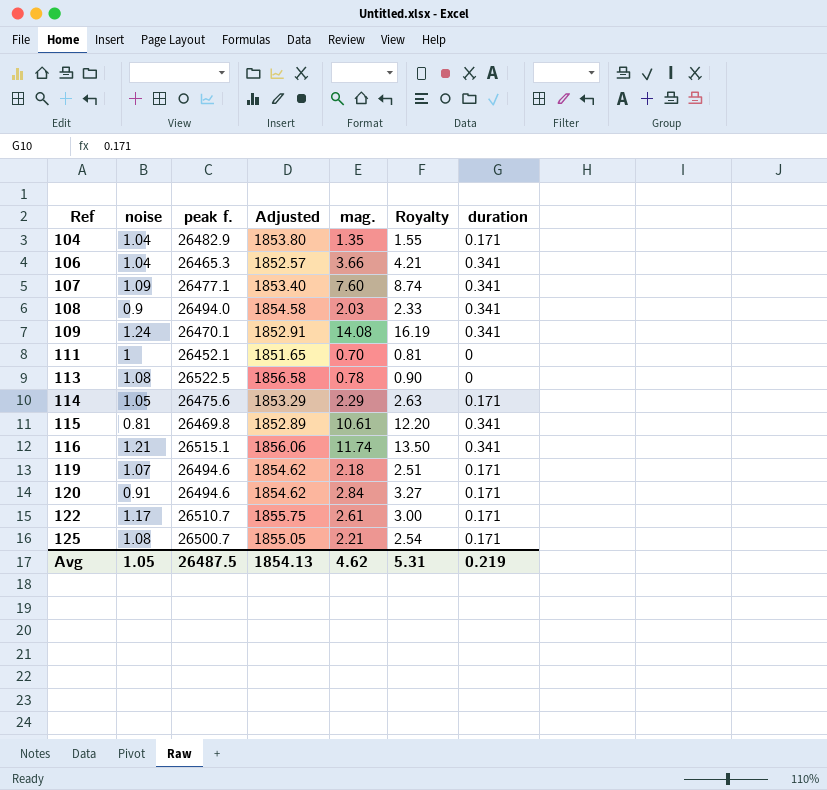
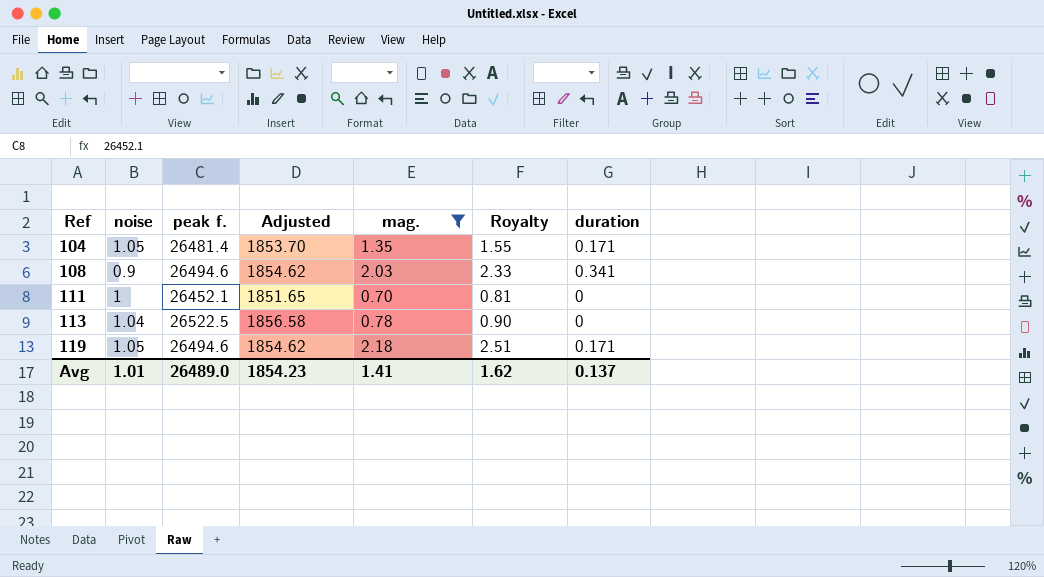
filter: none -> mag. <= 2.18
104 | noise: 1.04 -> 1.05
104 | peak f.: 26482.9 -> 26481.4
104 | Adjusted: 1853.80 -> 1853.70
108 | peak f.: 26494.0 -> 26494.6
108 | Adjusted: 1854.58 -> 1854.62
113 | noise: 1.08 -> 1.04
119 | noise: 1.07 -> 1.05
Avg | noise: 1.05 -> 1.01
Avg | peak f.: 26487.5 -> 26489.0
Avg | Adjusted: 1854.13 -> 1854.23
Avg | mag.: 4.62 -> 1.41
Avg | Royalty: 5.31 -> 1.62
Avg | duration: 0.219 -> 0.137

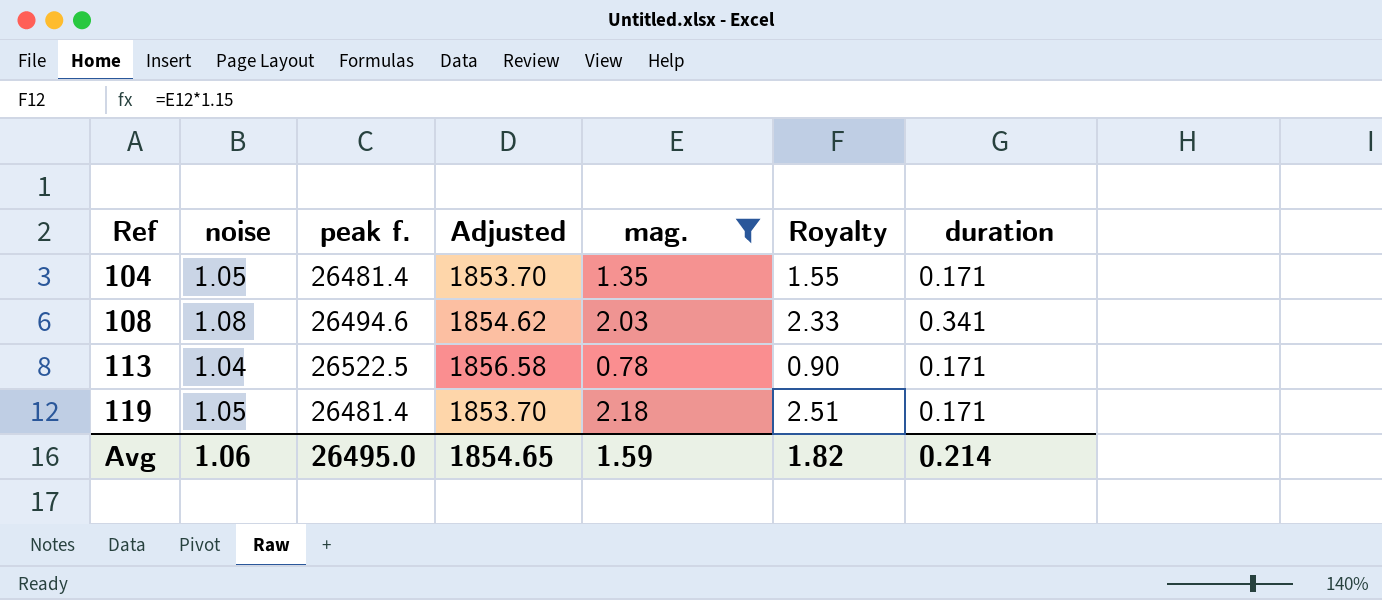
row 111: 1 | 26452.1 | 1851.65 | 0.70 | 0.81 | 0 -> none
108 | noise: 0.9 -> 1.08
113 | duration: 0 -> 0.171
119 | peak f.: 26494.6 -> 26481.4
119 | Adjusted: 1854.62 -> 1853.70
Avg | noise: 1.01 -> 1.06
Avg | peak f.: 26489.0 -> 26495.0
Avg | Adjusted: 1854.23 -> 1854.65
Avg | mag.: 1.41 -> 1.59
Avg | Royalty: 1.62 -> 1.82
Avg | duration: 0.137 -> 0.214

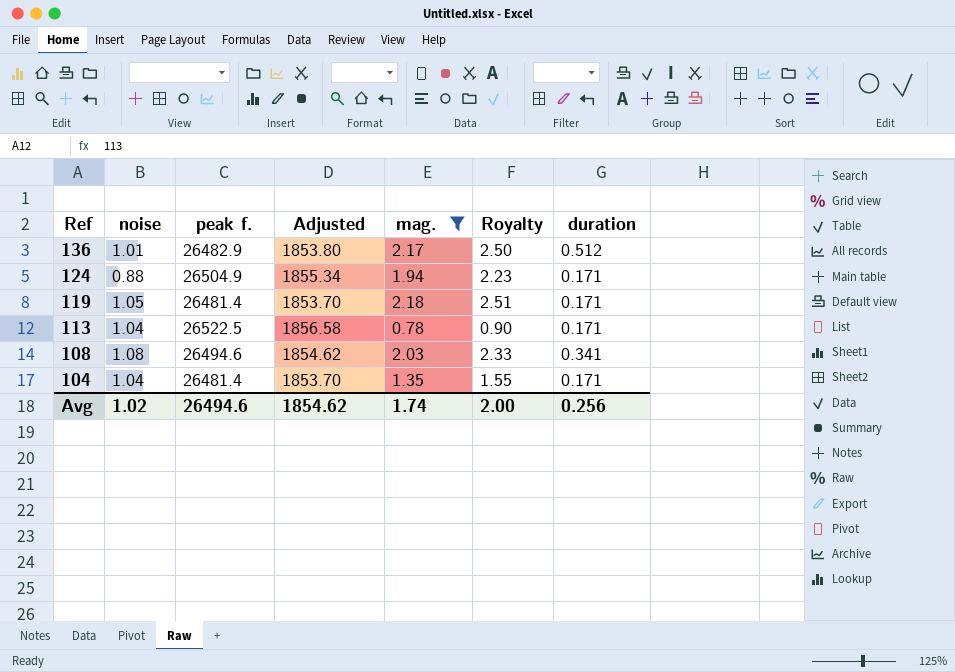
row order: Ref ascending -> Ref descending
row 136: none -> 1.01 | 26482.9 | 1853.80 | 2.17 | 2.50 | 0.512
row 124: none -> 0.88 | 26504.9 | 1855.34 | 1.94 | 2.23 | 0.171
104 | noise: 1.05 -> 1.04
Avg | noise: 1.06 -> 1.02
Avg | peak f.: 26495.0 -> 26494.6
Avg | Adjusted: 1854.65 -> 1854.62
Avg | mag.: 1.59 -> 1.74
Avg | Royalty: 1.82 -> 2.00
Avg | duration: 0.214 -> 0.256

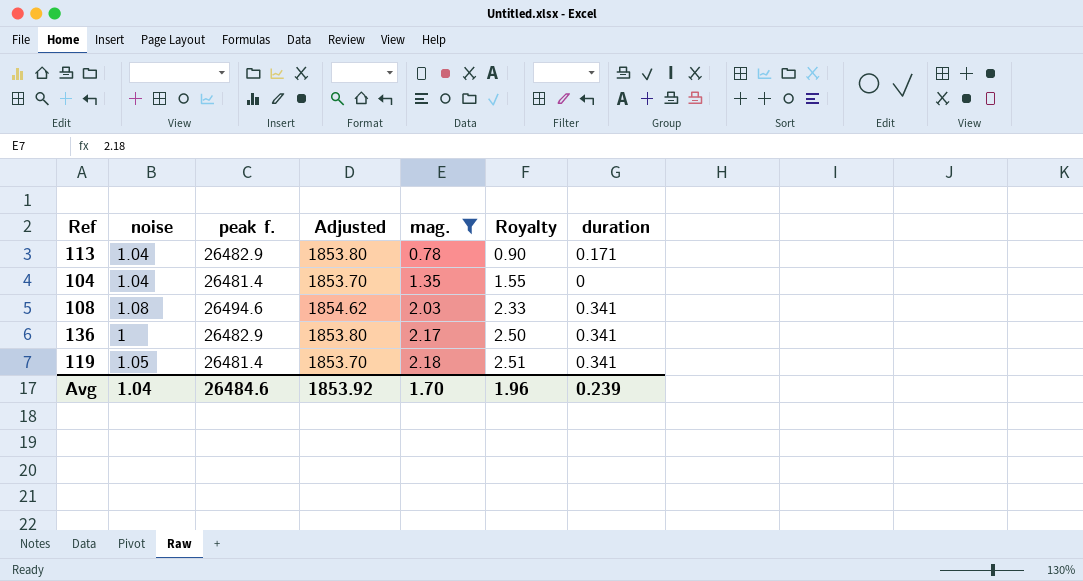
row order: Ref descending -> mag. ascending
row 124: 0.88 | 26504.9 | 1855.34 | 1.94 | 2.23 | 0.171 -> none
113 | peak f.: 26522.5 -> 26482.9
113 | Adjusted: 1856.58 -> 1853.80
104 | duration: 0.171 -> 0
136 | noise: 1.01 -> 1
136 | duration: 0.512 -> 0.341
119 | duration: 0.171 -> 0.341
Avg | noise: 1.02 -> 1.04
Avg | peak f.: 26494.6 -> 26484.6
Avg | Adjusted: 1854.62 -> 1853.92
Avg | mag.: 1.74 -> 1.70
Avg | Royalty: 2.00 -> 1.96
Avg | duration: 0.256 -> 0.239

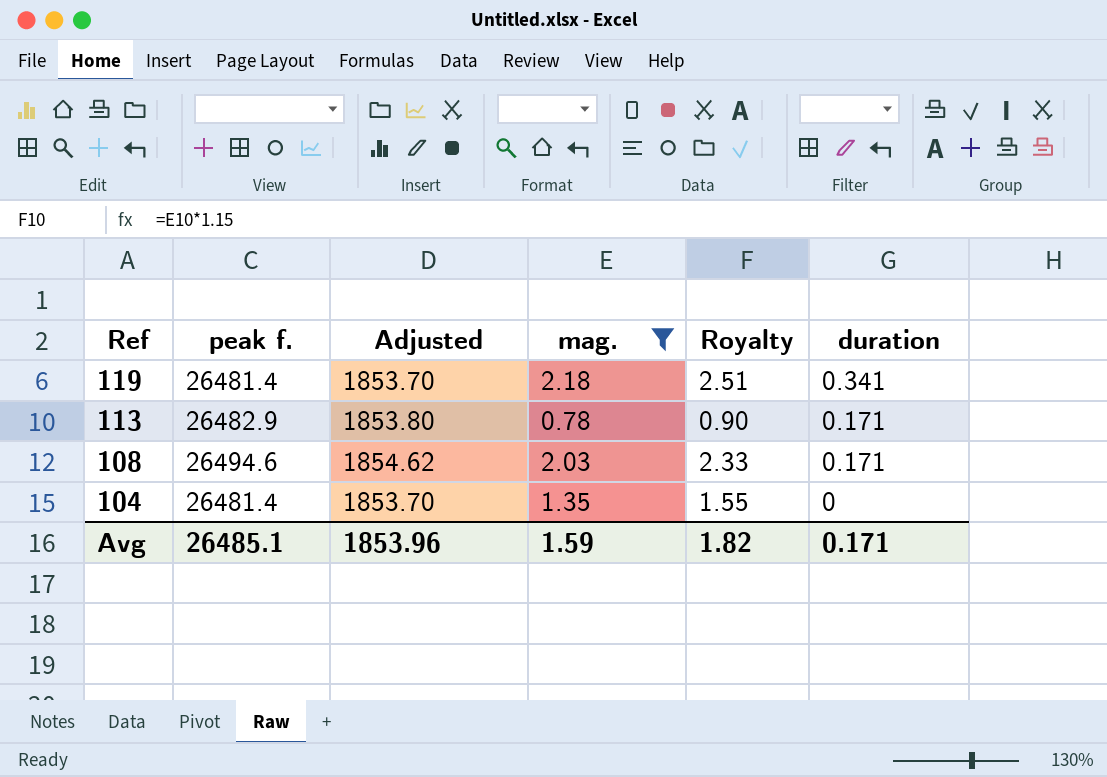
row order: mag. ascending -> Ref descending
column noise | position: 2 -> none
row 136: 1 | 26482.9 | 1853.80 | 2.17 | 2.50 | 0.341 -> none
108 | duration: 0.341 -> 0.171
Avg | peak f.: 26484.6 -> 26485.1
Avg | Adjusted: 1853.92 -> 1853.96
Avg | mag.: 1.70 -> 1.59
Avg | Royalty: 1.96 -> 1.82
Avg | duration: 0.239 -> 0.171

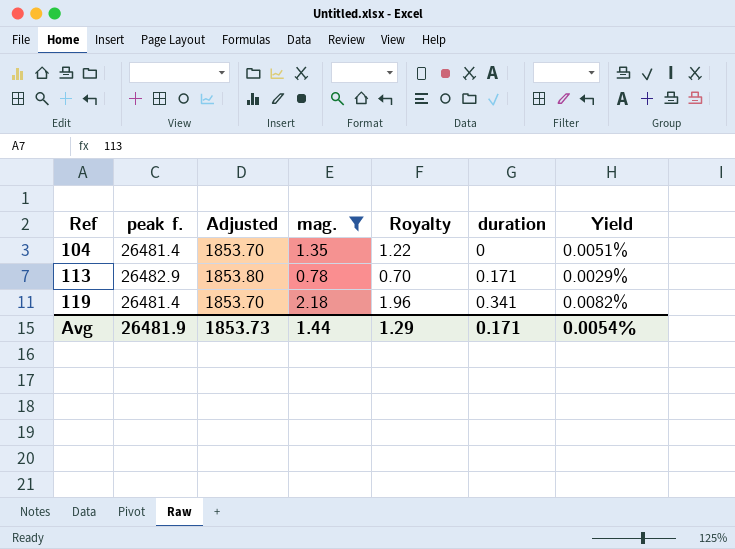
row order: Ref descending -> Ref ascending
column Royalty | formula: [mag.] * 1.15 -> [mag.] * 0.9
column Yield | formula: none -> [mag.] / [peak f.]
row 108: 26494.6 | 1854.62 | 2.03 | 2.33 | 0.171 -> none
Avg | peak f.: 26485.1 -> 26481.9
Avg | Adjusted: 1853.96 -> 1853.73
Avg | mag.: 1.59 -> 1.44
Avg | Royalty: 1.82 -> 1.29

